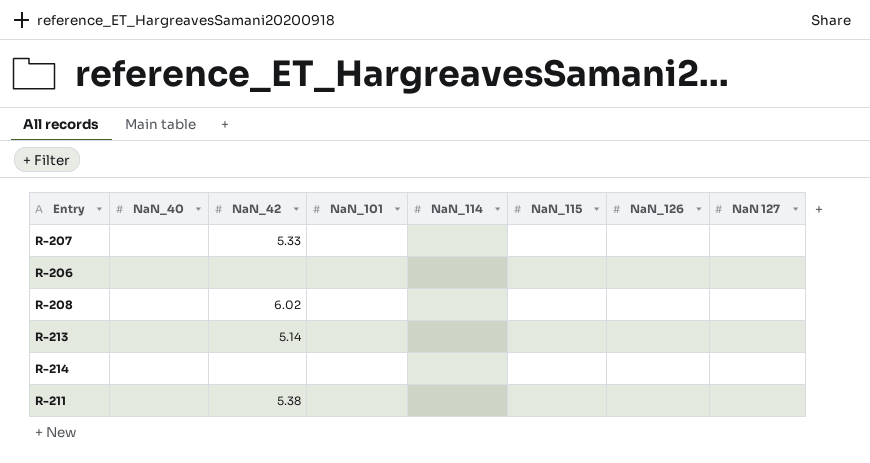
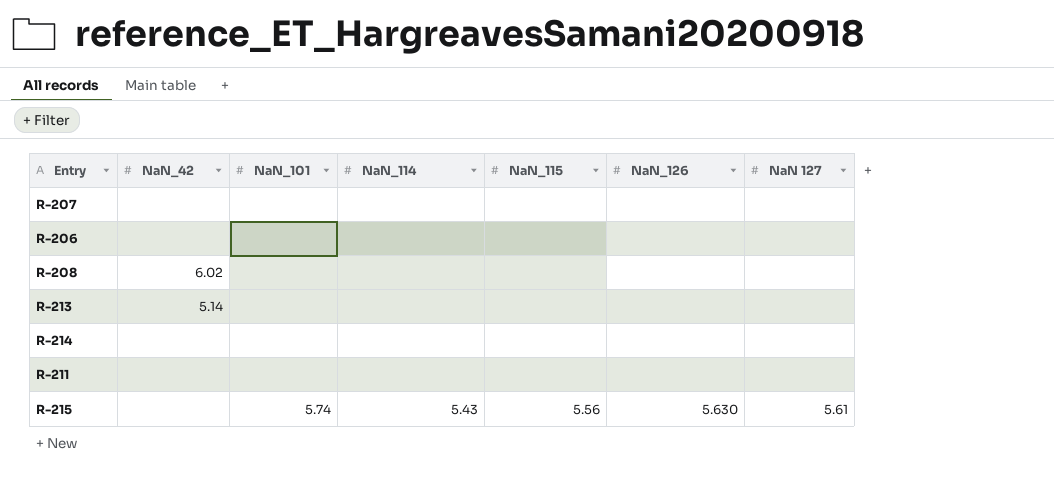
column NaN_40 | position: 2 -> none
R-207 | NaN_42: 5.33 -> none
R-211 | NaN_42: 5.38 -> none
row R-215: none -> none | 5.74 | 5.43 | 5.56 | 5.630 | 5.61

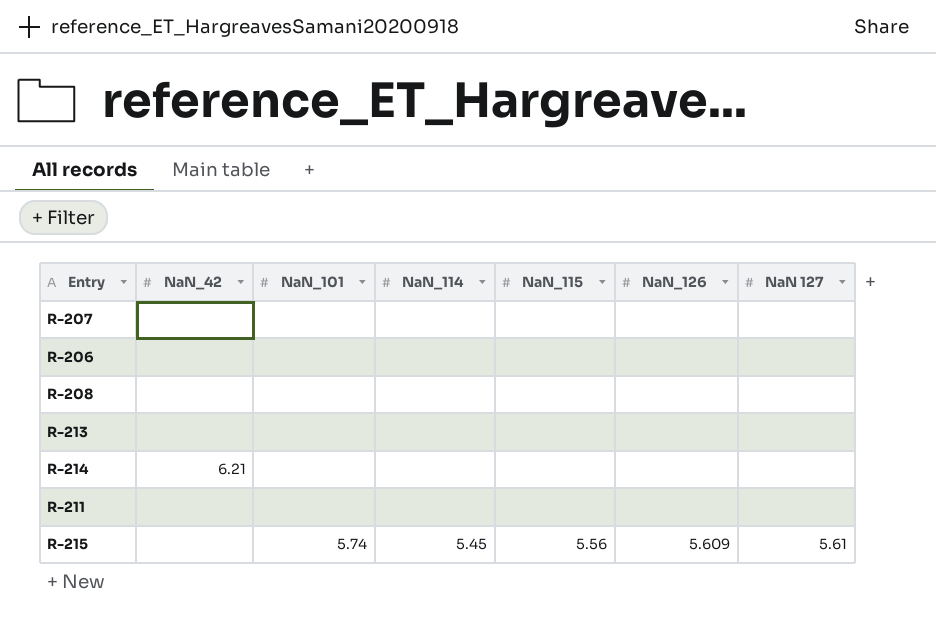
R-208 | NaN_42: 6.02 -> none
R-213 | NaN_42: 5.14 -> none
R-214 | NaN_42: none -> 6.21
R-215 | NaN_114: 5.43 -> 5.45
R-215 | NaN_126: 5.630 -> 5.609

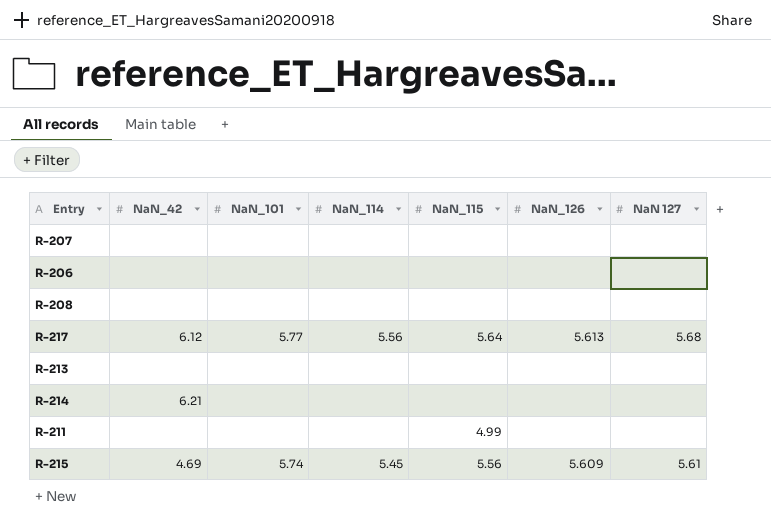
row R-217: none -> 6.12 | 5.77 | 5.56 | 5.64 | 5.613 | 5.68
R-211 | NaN_115: none -> 4.99
R-215 | NaN_42: none -> 4.69

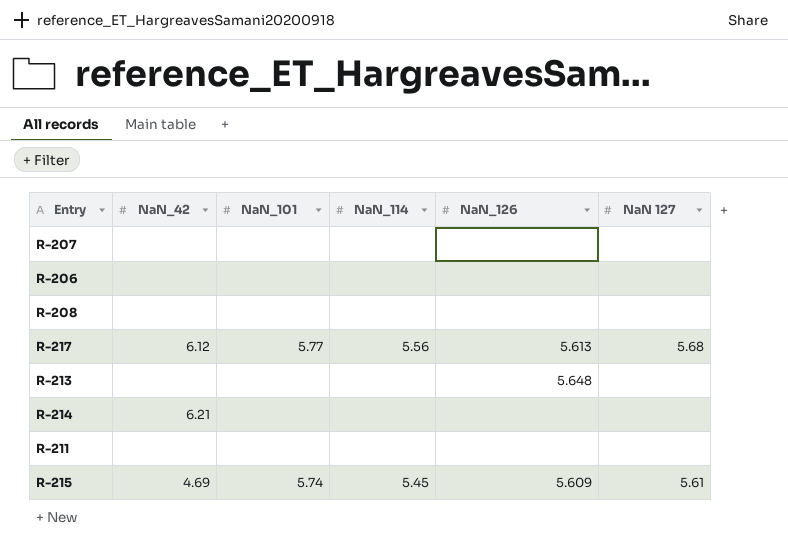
column NaN_115 | position: 5 -> none
R-213 | NaN_126: none -> 5.648

